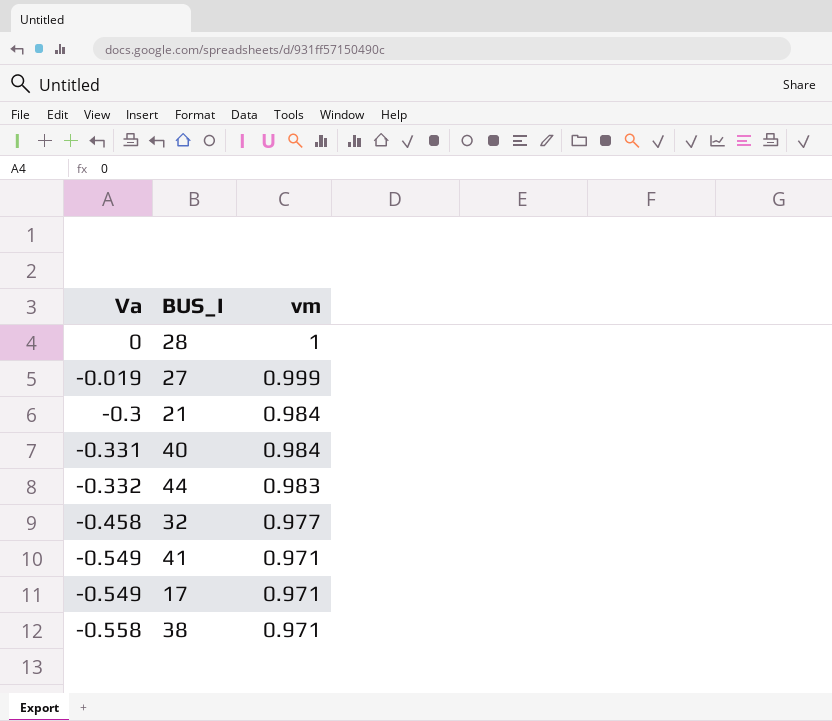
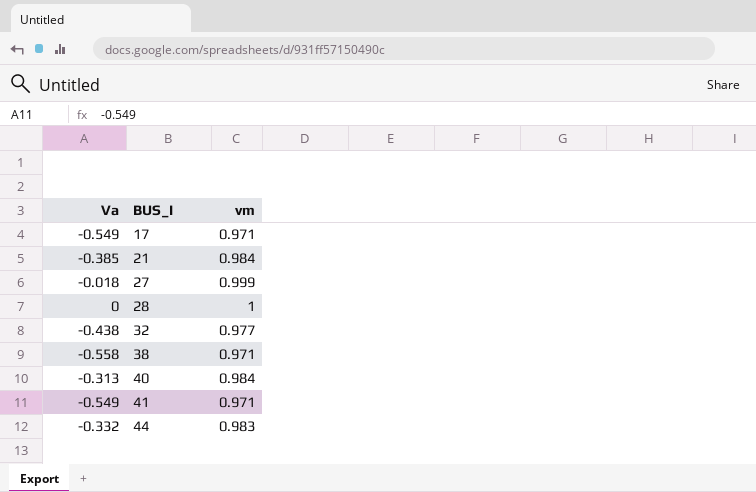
row order: Va descending -> BUS_I ascending
21 | Va: -0.3 -> -0.385
27 | Va: -0.019 -> -0.018
32 | Va: -0.458 -> -0.438
40 | Va: -0.331 -> -0.313

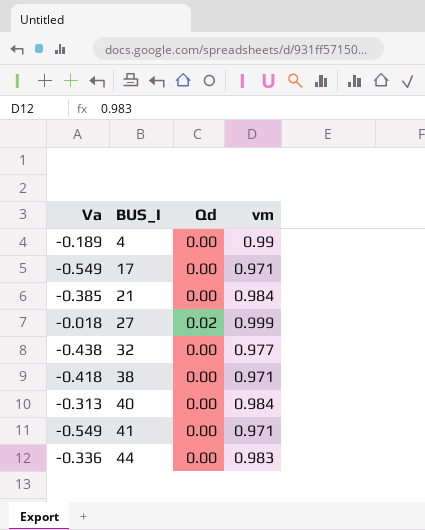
column Qd | position: none -> 3
row 28: 0 | 1 -> none
row 4: none -> -0.189 | 0.00 | 0.99
38 | Va: -0.558 -> -0.418
44 | Va: -0.332 -> -0.336

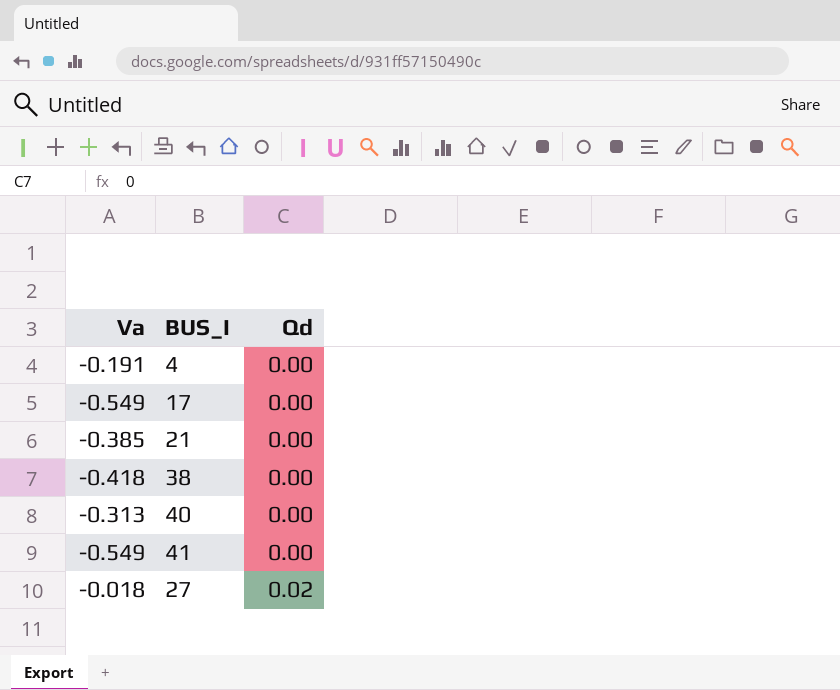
row order: BUS_I ascending -> Qd ascending
column vm | position: 4 -> none
row 32: -0.438 | 0.00 | 0.977 -> none
row 44: -0.336 | 0.00 | 0.983 -> none
4 | Va: -0.189 -> -0.191

